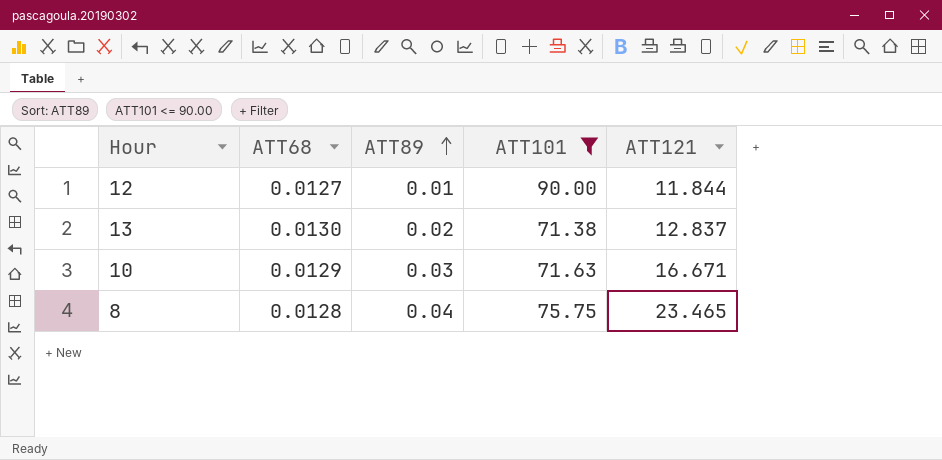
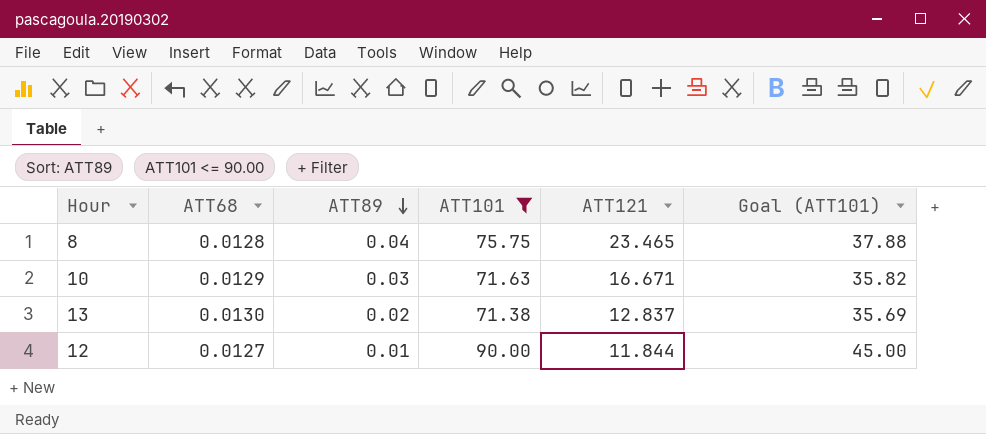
row order: ATT89 ascending -> ATT89 descending
column Goal (ATT101) | formula: none -> [ATT101] * 0.5

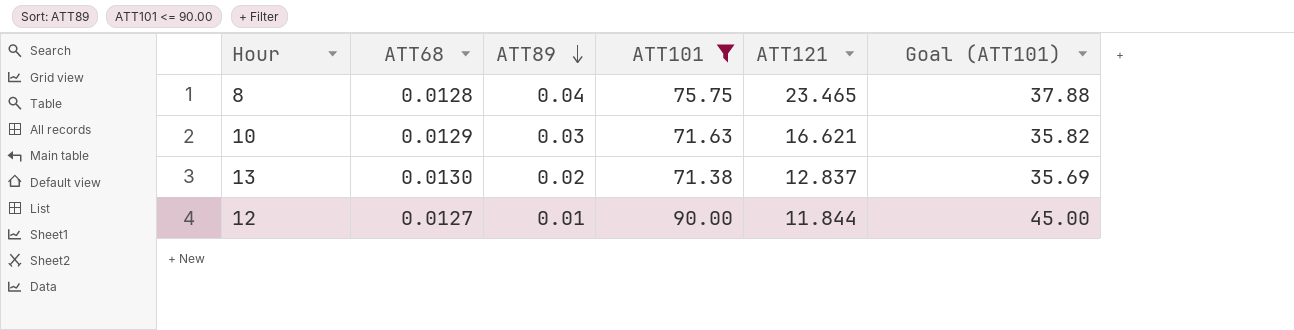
10 | ATT121: 16.671 -> 16.621

